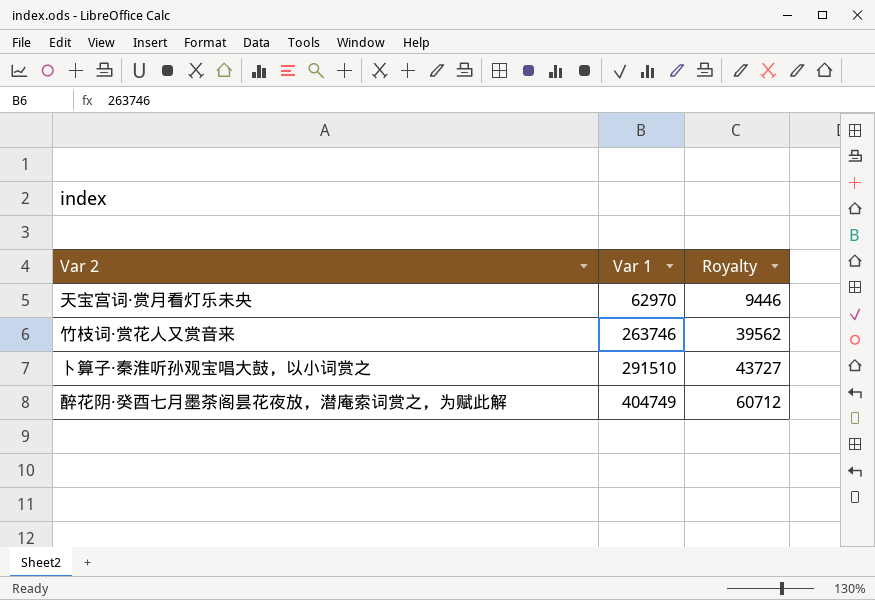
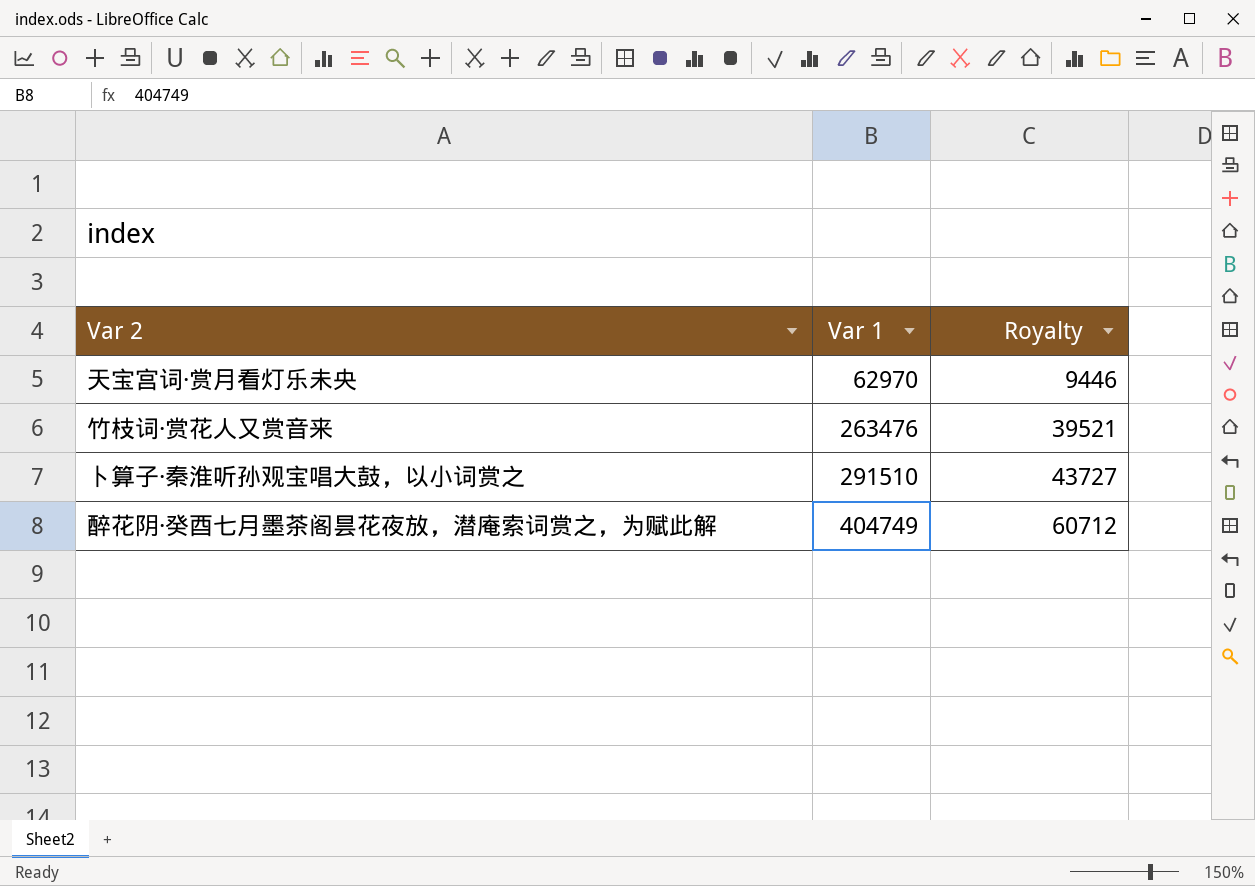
竹枝词·赏花人又赏音来 | Var 1: 263746 -> 263476
竹枝词·赏花人又赏音来 | Royalty: 39562 -> 39521

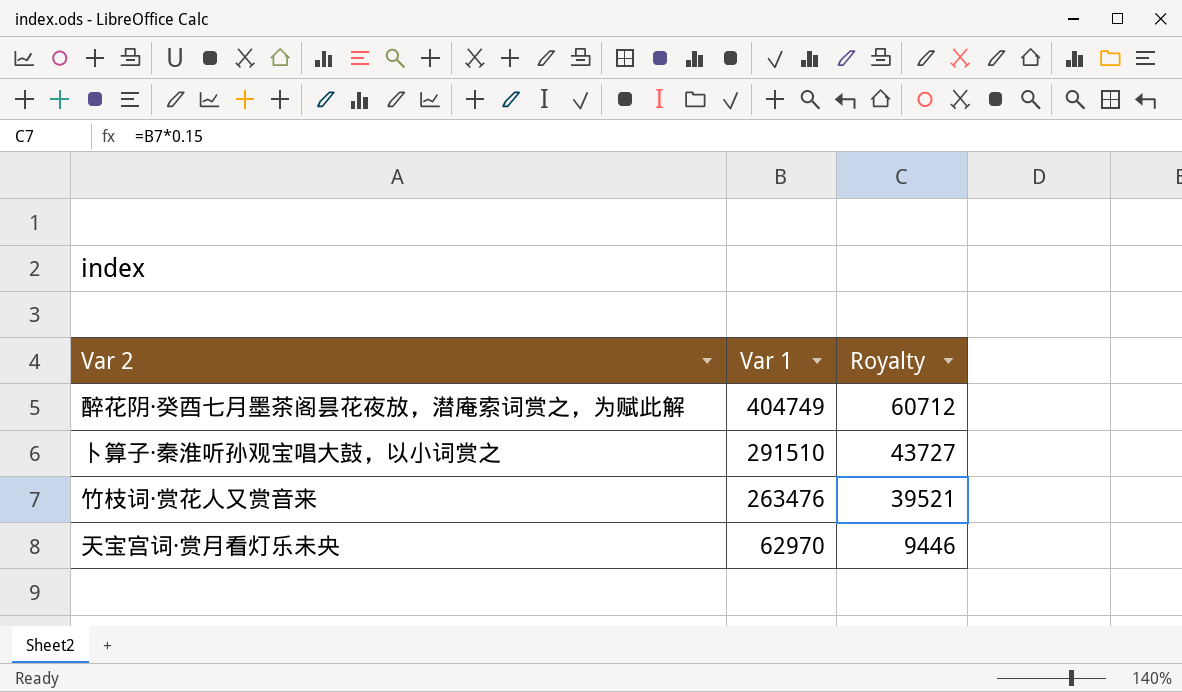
row order: Var 1 ascending -> Var 1 descending

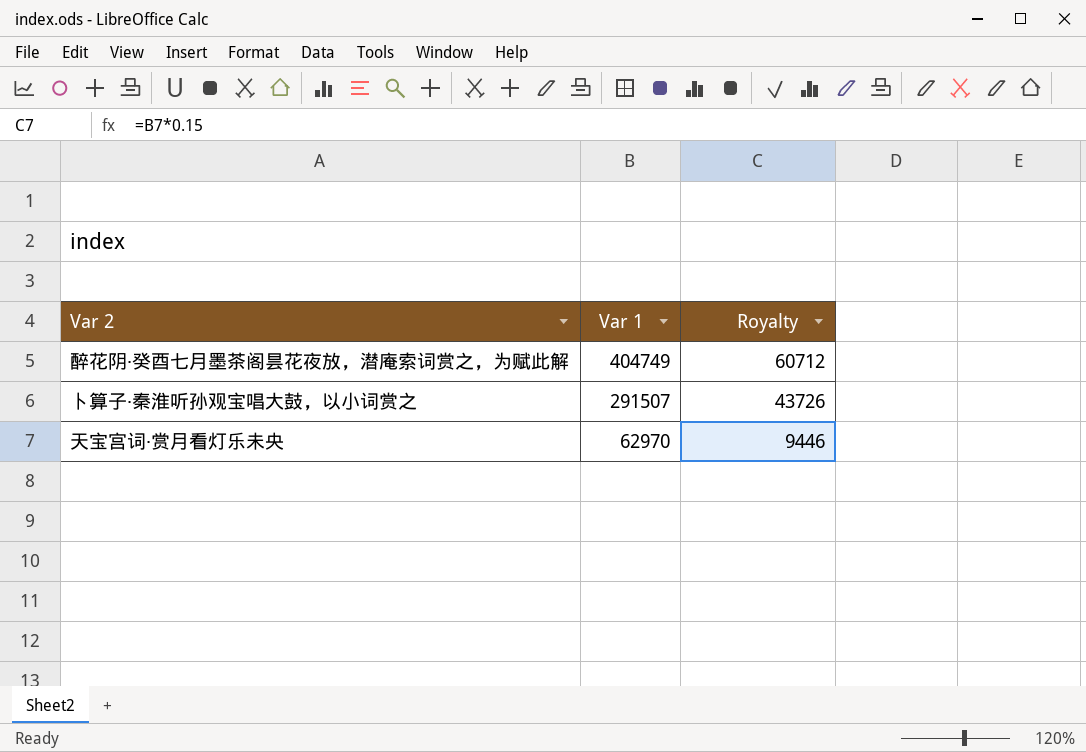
row 竹枝词·赏花人又赏音来: 263476 | 39521 -> none
卜算子·秦淮听孙观宝唱大鼓，以小词赏之 | Var 1: 291510 -> 291507
卜算子·秦淮听孙观宝唱大鼓，以小词赏之 | Royalty: 43727 -> 43726

